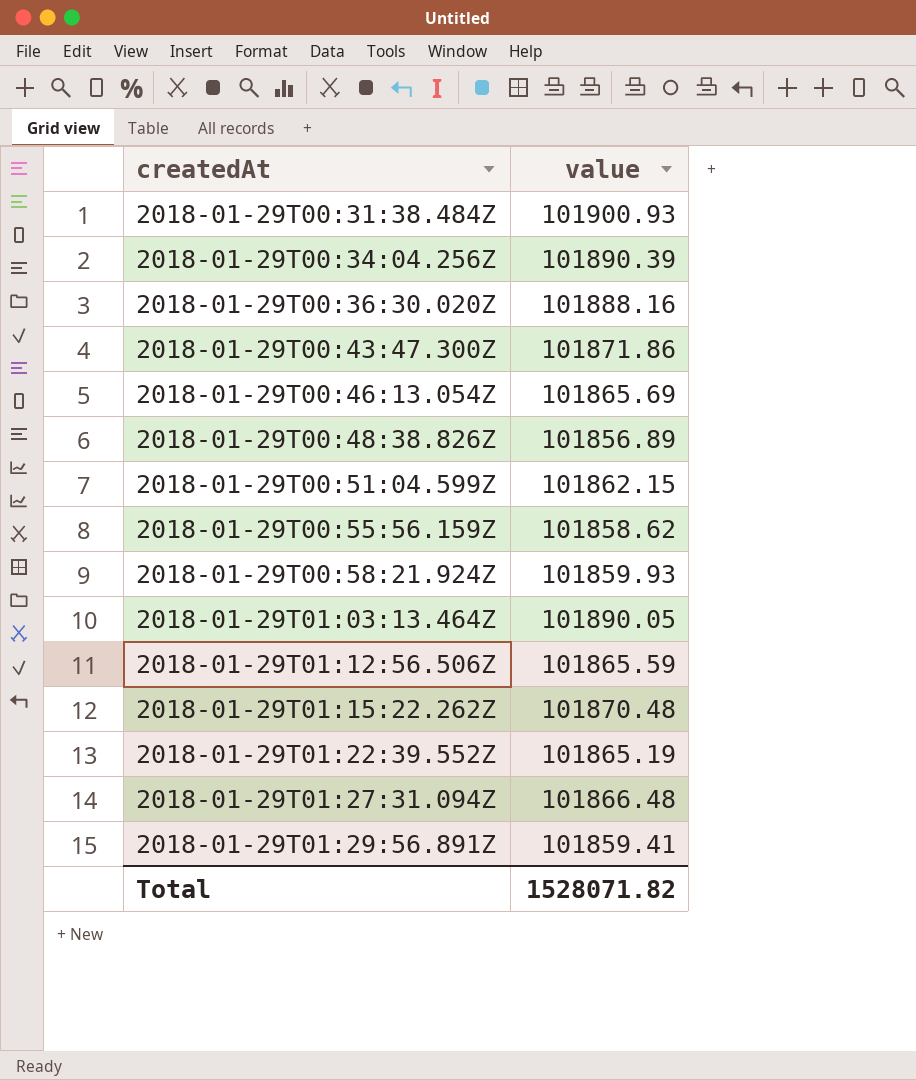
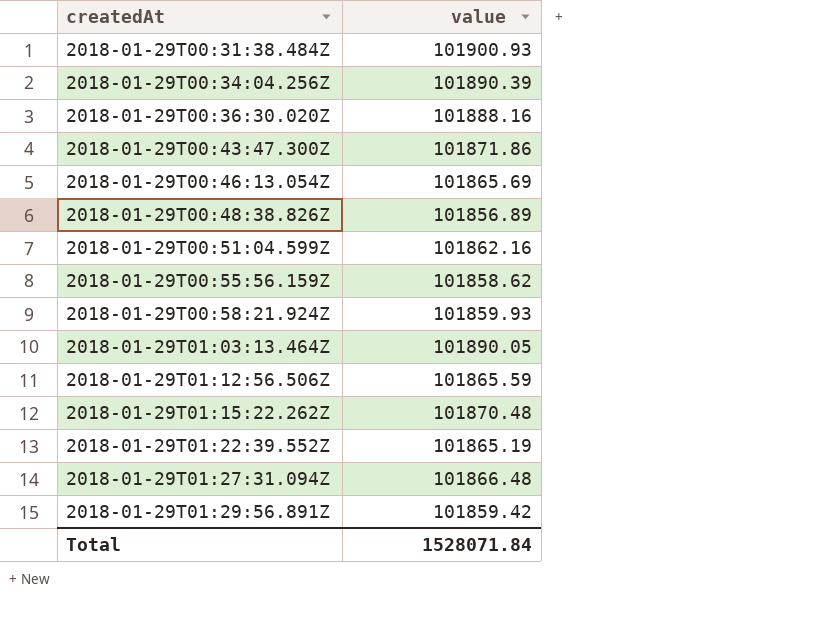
2018-01-29T00:51:04.599Z | value: 101862.15 -> 101862.16
2018-01-29T01:29:56.891Z | value: 101859.41 -> 101859.42
Total | value: 1528071.82 -> 1528071.84

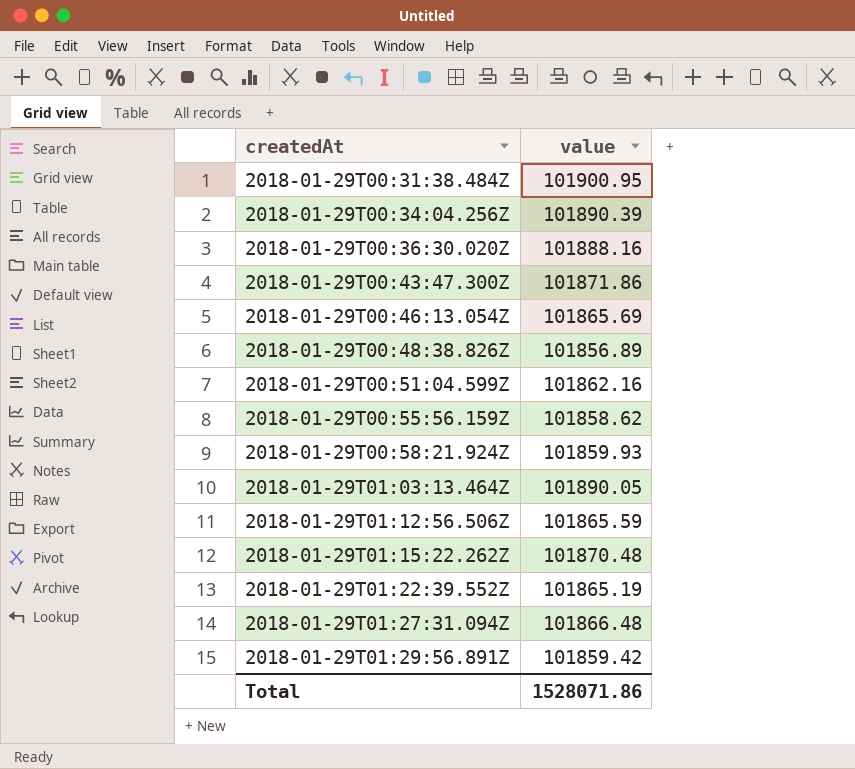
2018-01-29T00:31:38.484Z | value: 101900.93 -> 101900.95
Total | value: 1528071.84 -> 1528071.86

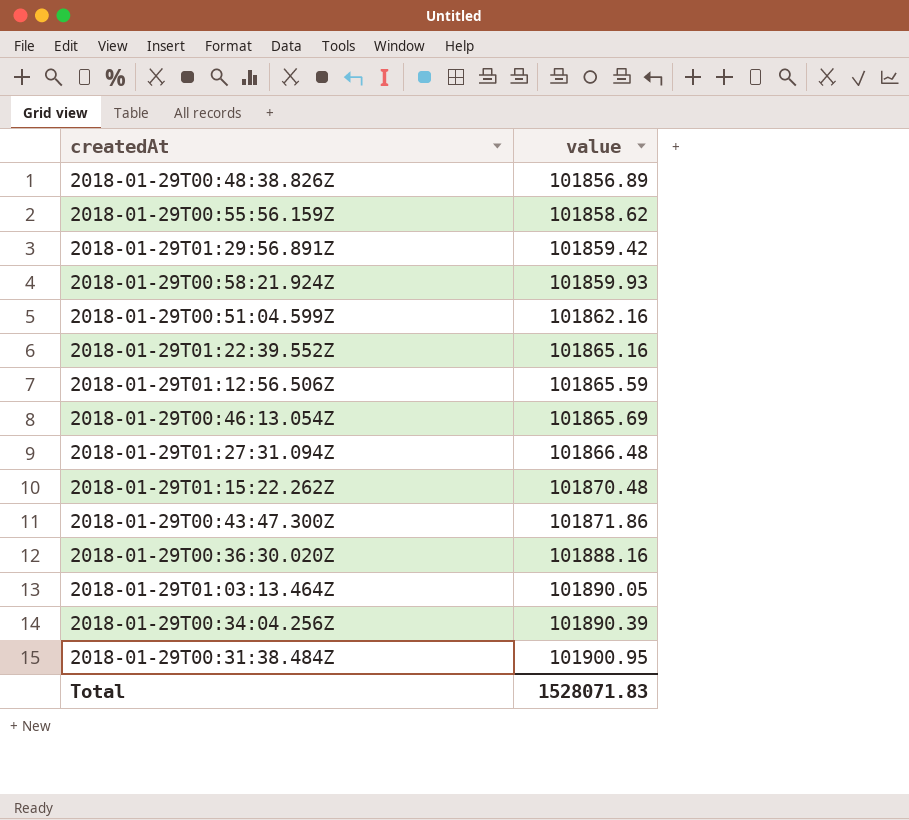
row order: createdAt ascending -> value ascending
2018-01-29T01:22:39.552Z | value: 101865.19 -> 101865.16
Total | value: 1528071.86 -> 1528071.83

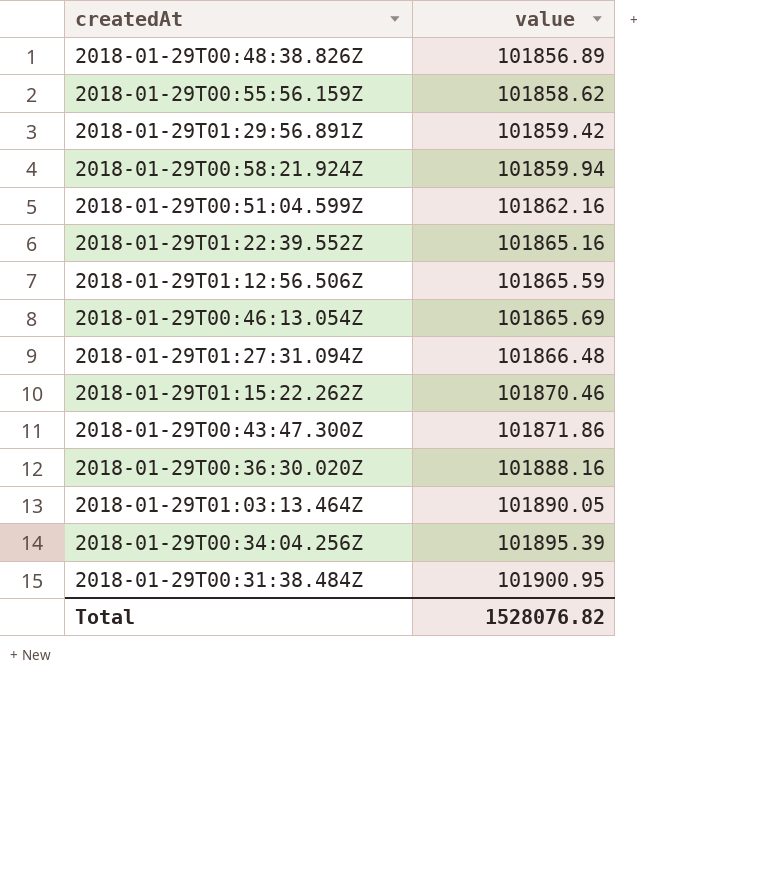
2018-01-29T00:58:21.924Z | value: 101859.93 -> 101859.94
2018-01-29T01:15:22.262Z | value: 101870.48 -> 101870.46
2018-01-29T00:34:04.256Z | value: 101890.39 -> 101895.39
Total | value: 1528071.83 -> 1528076.82

